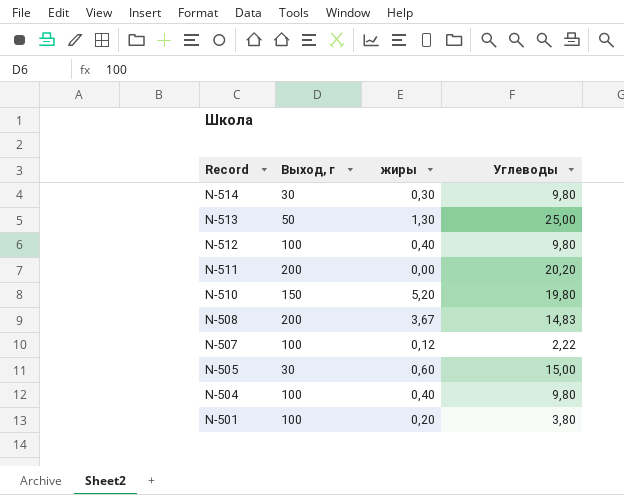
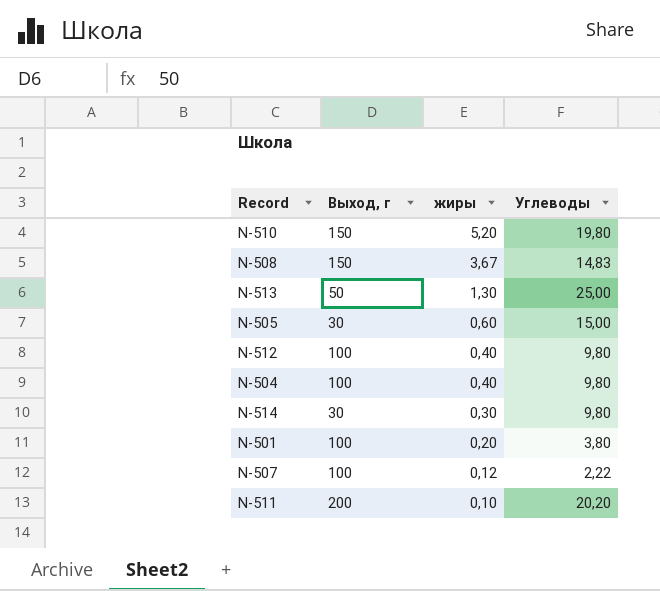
row order: Record descending -> жиры descending
N-508 | Выход, г: 200 -> 150
N-511 | жиры: 0,00 -> 0,10

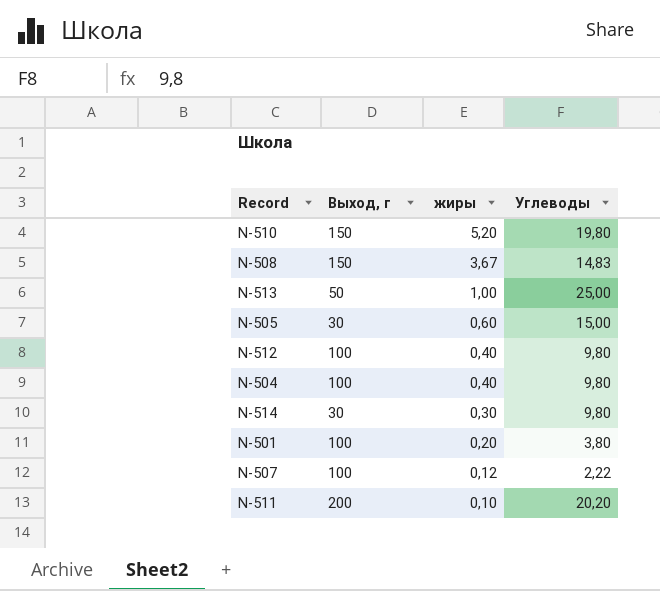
N-513 | жиры: 1,30 -> 1,00

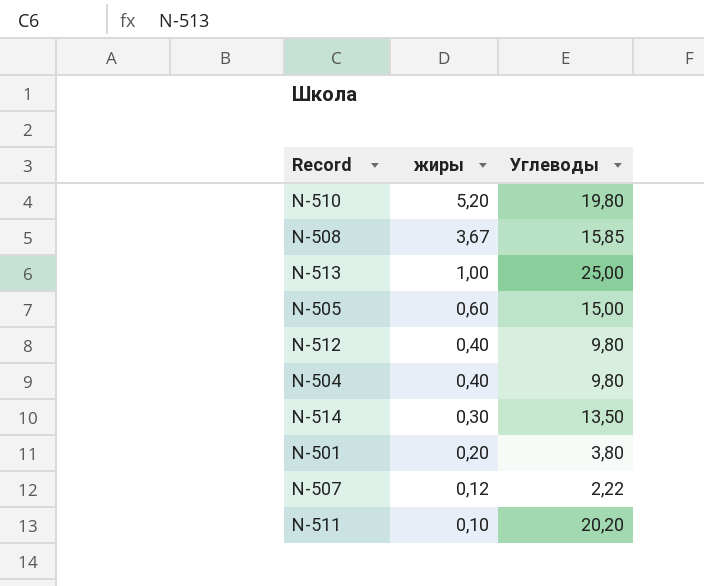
column Выход, г | position: 2 -> none
N-508 | Углеводы: 14,83 -> 15,85
N-514 | Углеводы: 9,80 -> 13,50

